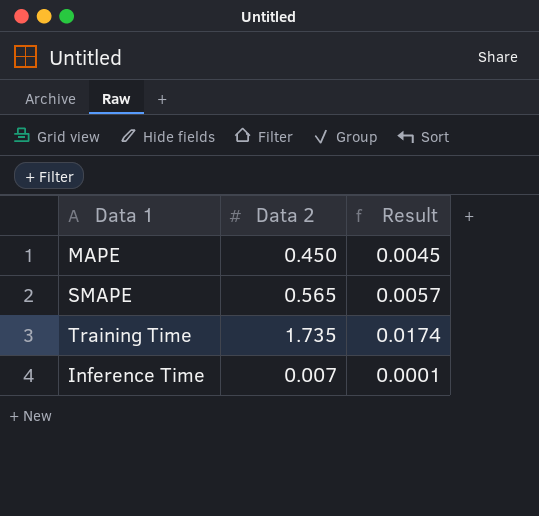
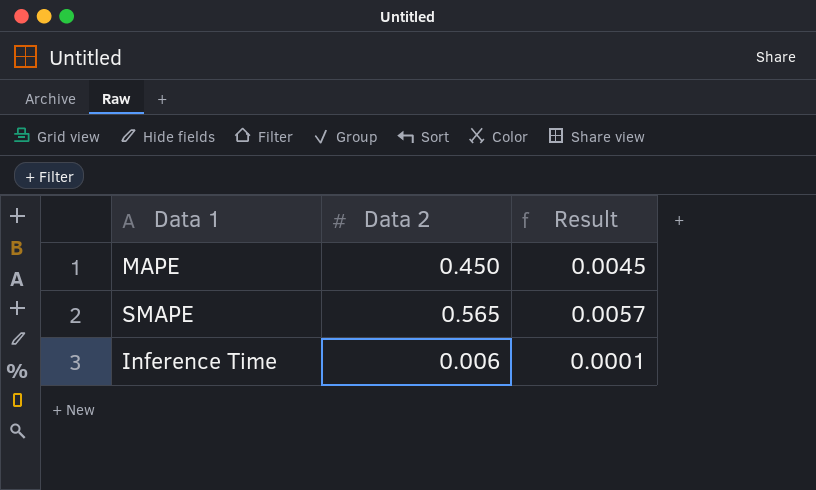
row Training Time: 1.735 | 0.0174 -> none
Inference Time | Data 2: 0.007 -> 0.006

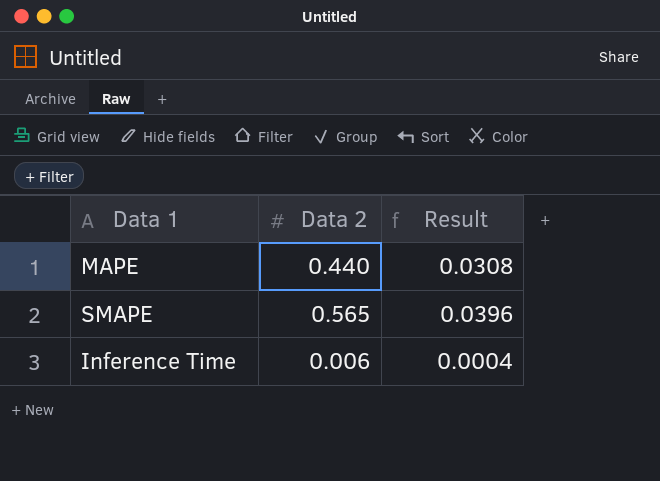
column Result | formula: [Data 2] * 0.01 -> [Data 2] * 0.07
MAPE | Data 2: 0.450 -> 0.440

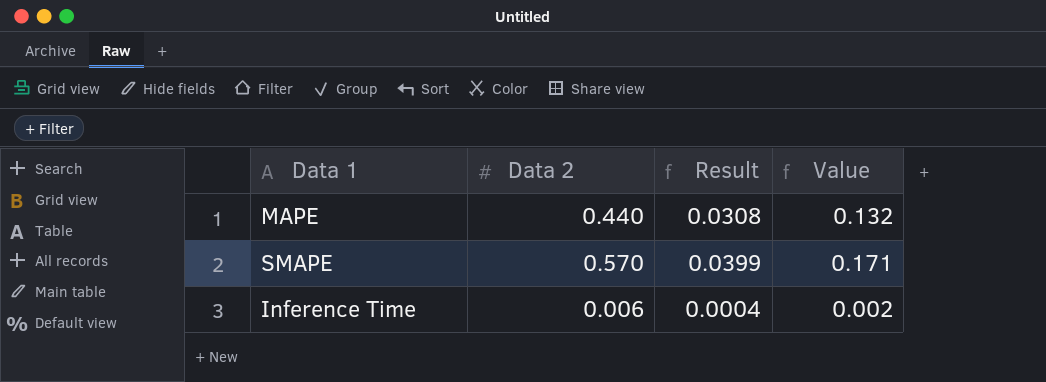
column Value | formula: none -> [Data 2] * 0.3
SMAPE | Data 2: 0.565 -> 0.570
SMAPE | Result: 0.0396 -> 0.0399

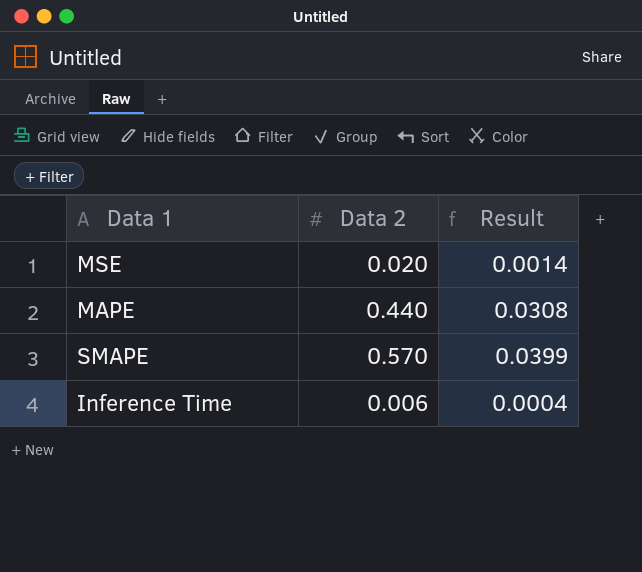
column Value | formula: [Data 2] * 0.3 -> none
row MSE: none -> 0.020 | 0.0014

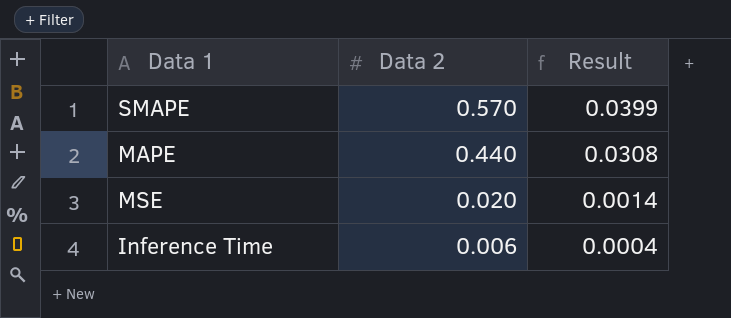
row order: none -> Data 2 descending

